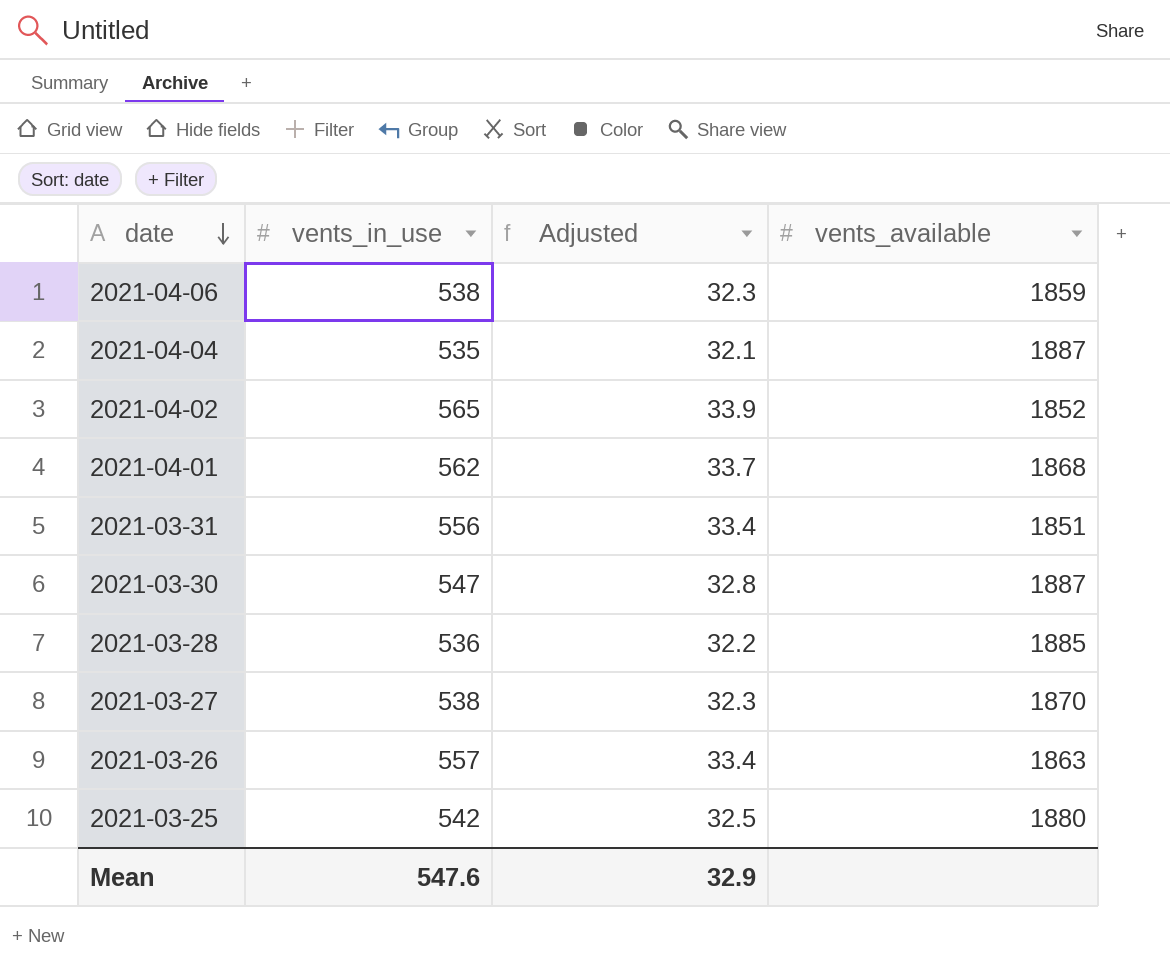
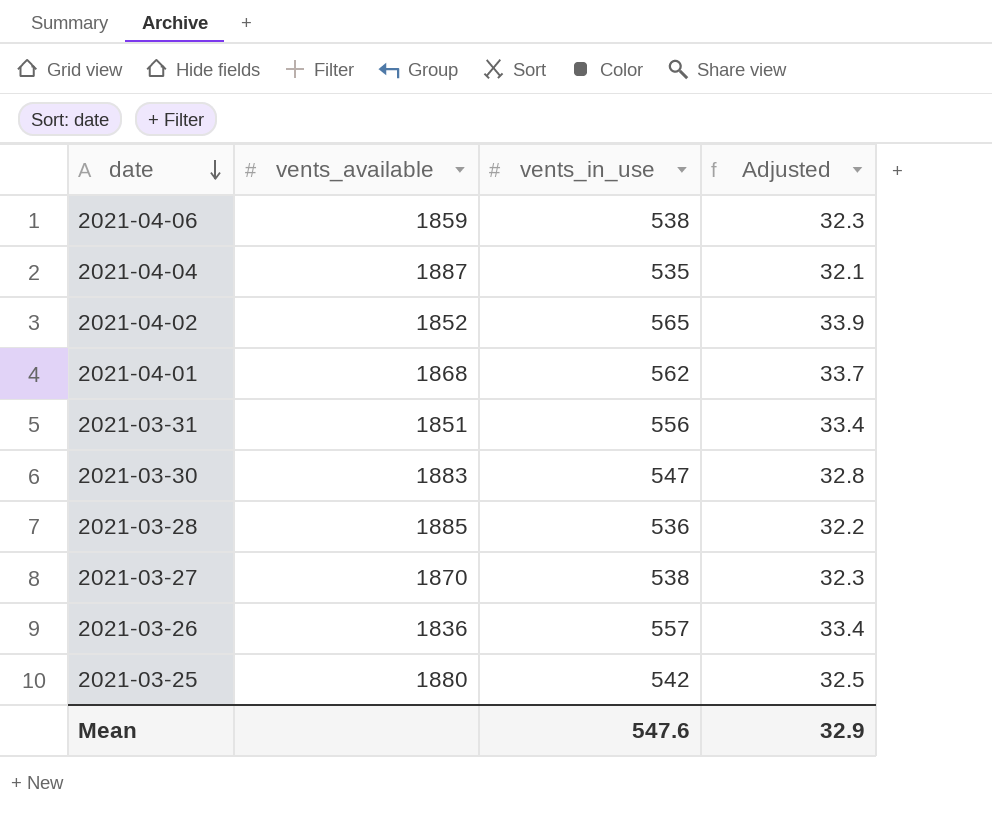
column vents_available | position: 4 -> 2
2021-03-30 | vents_available: 1887 -> 1883
2021-03-26 | vents_available: 1863 -> 1836

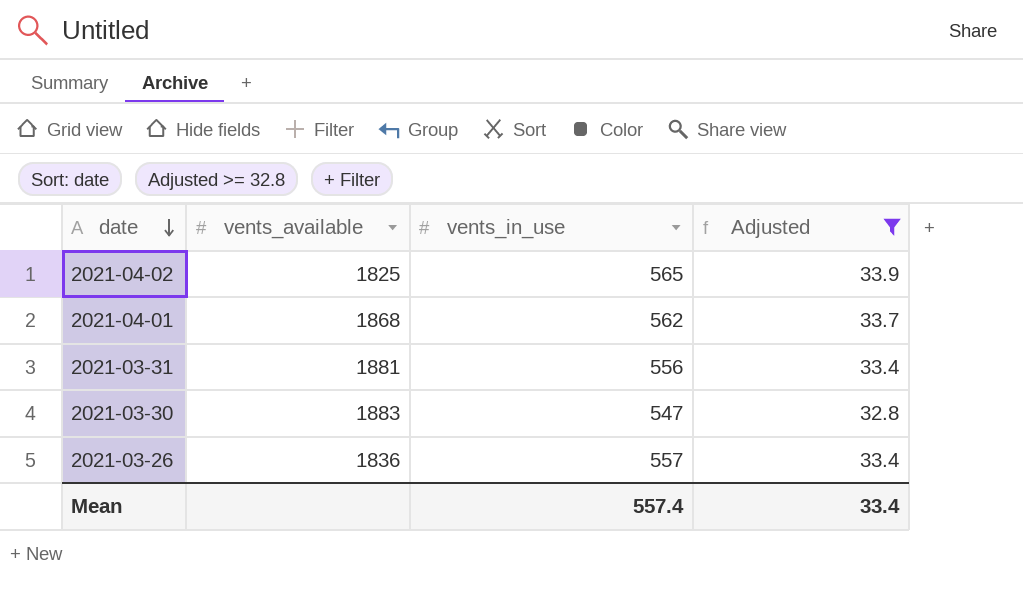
filter: none -> Adjusted >= 32.8
2021-04-02 | vents_available: 1852 -> 1825
2021-03-31 | vents_available: 1851 -> 1881
Mean | vents_in_use: 547.6 -> 557.4
Mean | Adjusted: 32.9 -> 33.4

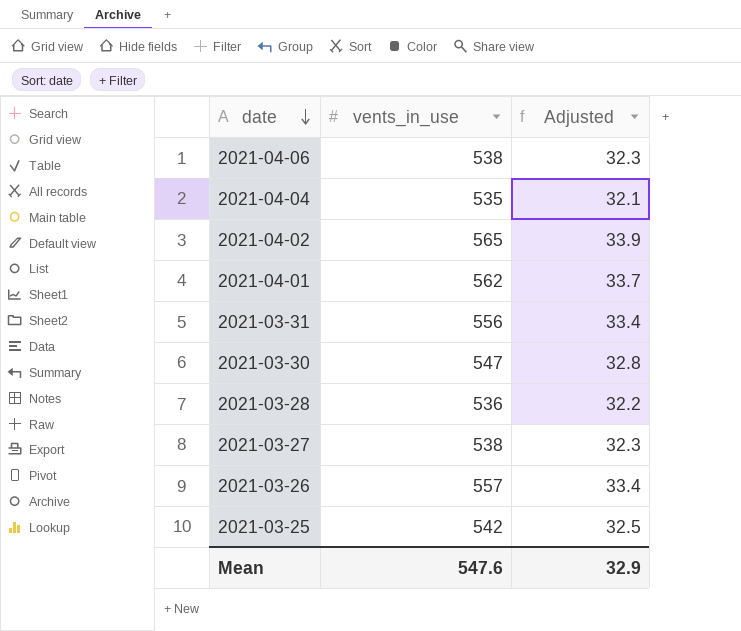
filter: Adjusted >= 32.8 -> none
column vents_available | position: 2 -> none
Mean | vents_in_use: 557.4 -> 547.6
Mean | Adjusted: 33.4 -> 32.9

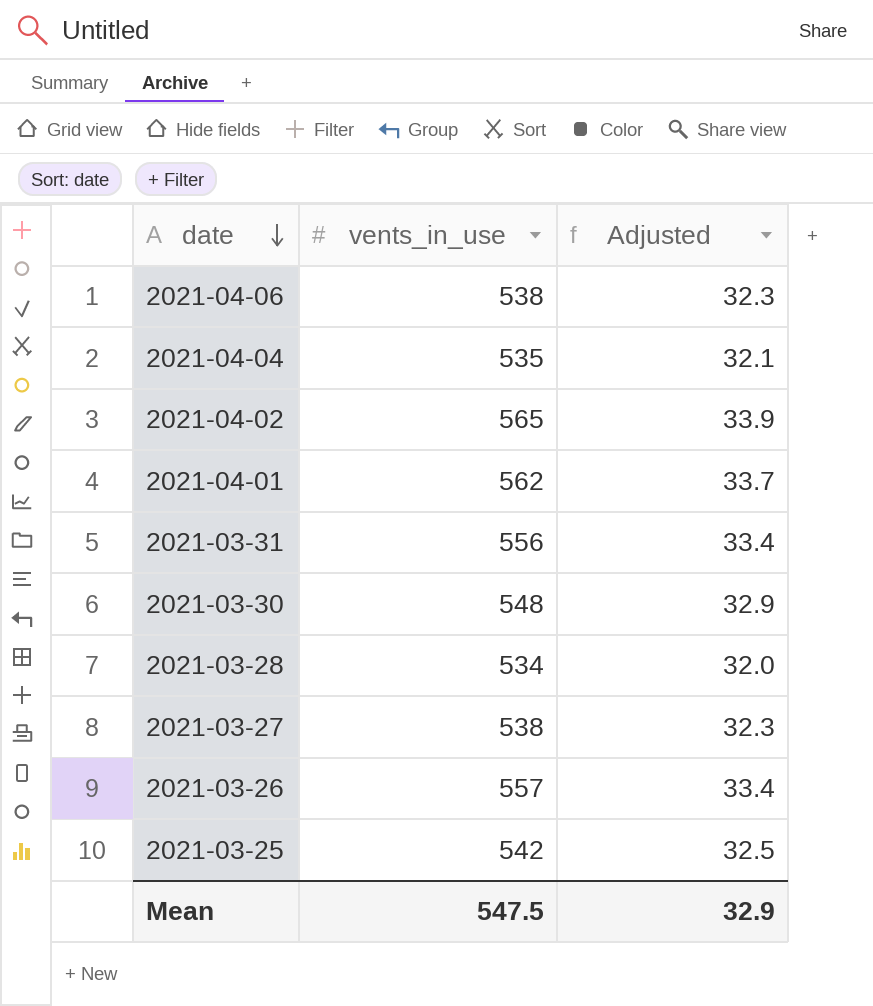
2021-03-30 | vents_in_use: 547 -> 548
2021-03-30 | Adjusted: 32.8 -> 32.9
2021-03-28 | vents_in_use: 536 -> 534
2021-03-28 | Adjusted: 32.2 -> 32.0
Mean | vents_in_use: 547.6 -> 547.5

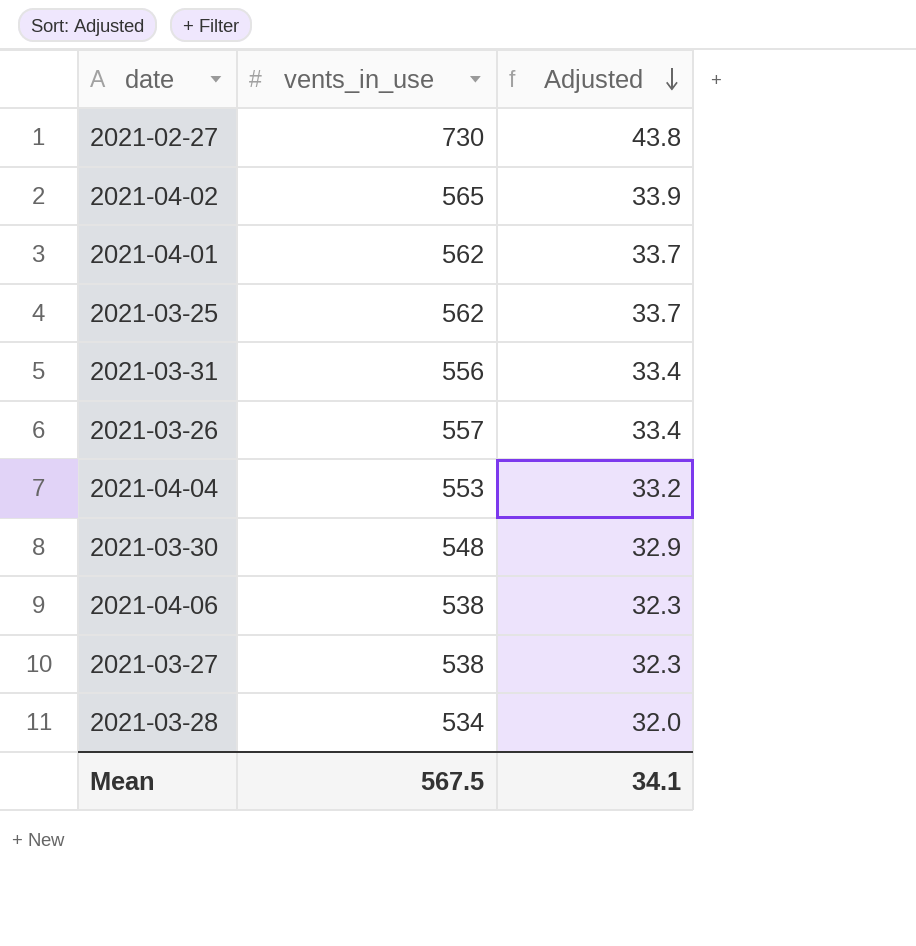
row order: date descending -> Adjusted descending
row 2021-02-27: none -> 730 | 43.8
2021-03-25 | vents_in_use: 542 -> 562
2021-03-25 | Adjusted: 32.5 -> 33.7
2021-04-04 | vents_in_use: 535 -> 553
2021-04-04 | Adjusted: 32.1 -> 33.2
Mean | vents_in_use: 547.5 -> 567.5
Mean | Adjusted: 32.9 -> 34.1

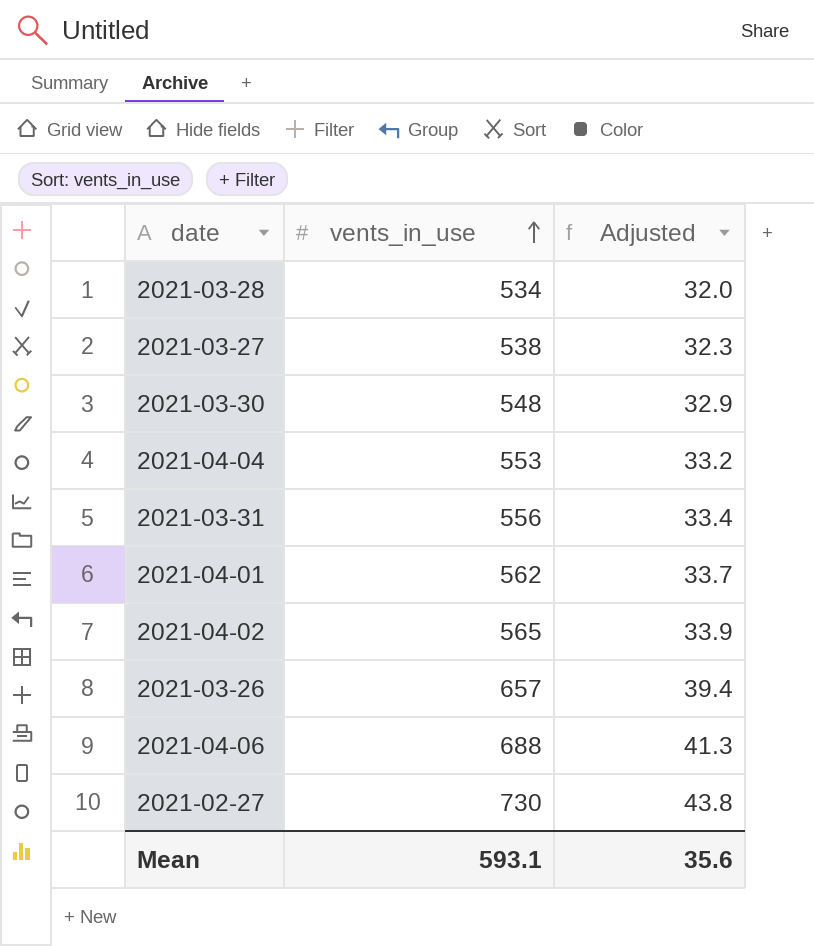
row order: Adjusted descending -> vents_in_use ascending
row 2021-03-25: 562 | 33.7 -> none
2021-03-26 | vents_in_use: 557 -> 657
2021-03-26 | Adjusted: 33.4 -> 39.4
2021-04-06 | vents_in_use: 538 -> 688
2021-04-06 | Adjusted: 32.3 -> 41.3
Mean | vents_in_use: 567.5 -> 593.1
Mean | Adjusted: 34.1 -> 35.6

